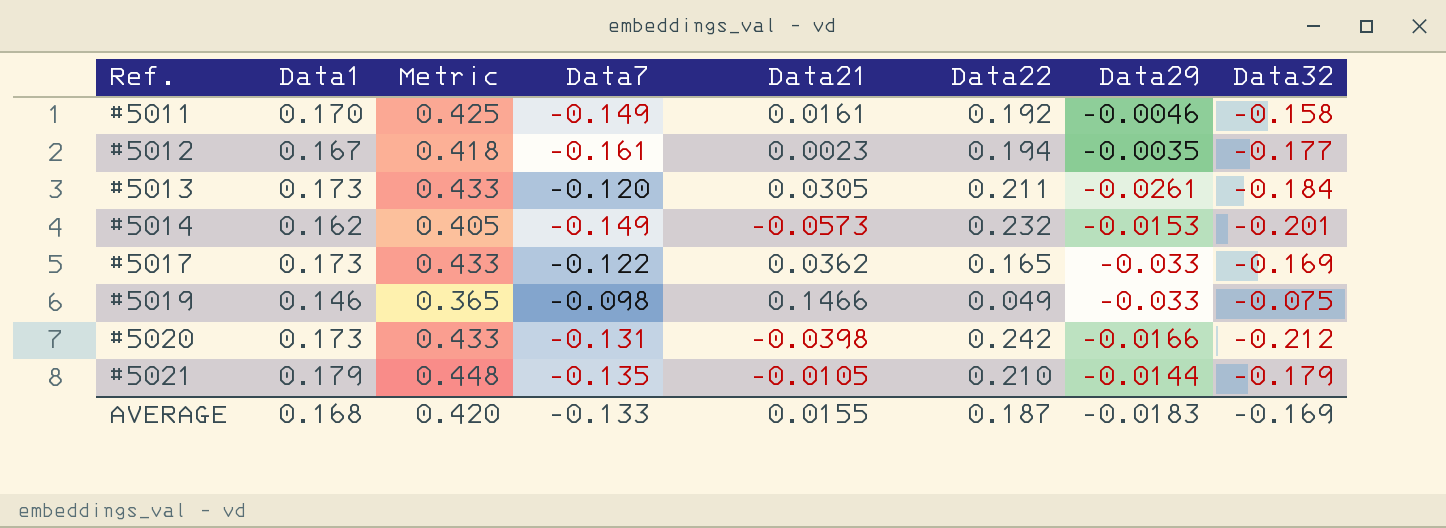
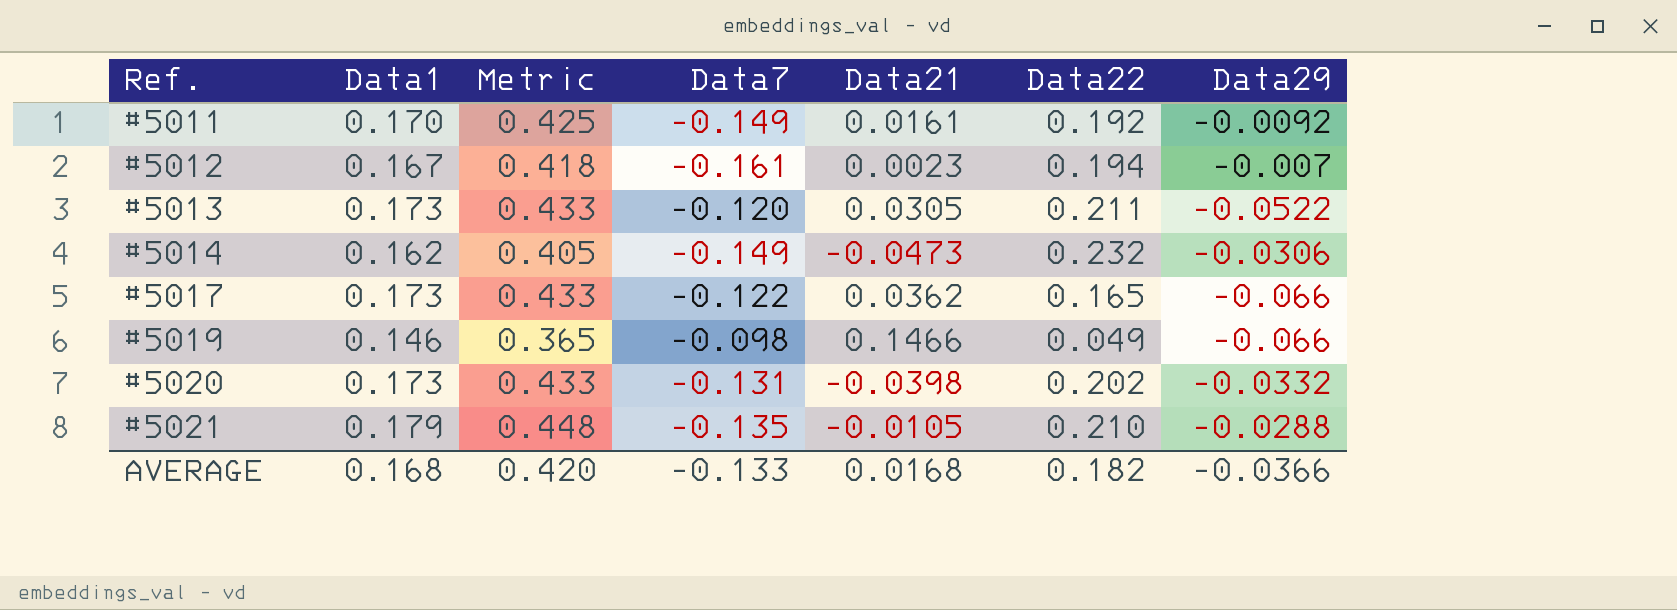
column Data32 | position: 8 -> none
#5011 | Data29: -0.0046 -> -0.0092
#5012 | Data29: -0.0035 -> -0.007
#5013 | Data29: -0.0261 -> -0.0522
#5014 | Data21: -0.0573 -> -0.0473
#5014 | Data29: -0.0153 -> -0.0306
#5017 | Data29: -0.033 -> -0.066
#5019 | Data29: -0.033 -> -0.066
#5020 | Data22: 0.242 -> 0.202
#5020 | Data29: -0.0166 -> -0.0332
#5021 | Data29: -0.0144 -> -0.0288
AVERAGE | Data21: 0.0155 -> 0.0168
AVERAGE | Data22: 0.187 -> 0.182
AVERAGE | Data29: -0.0183 -> -0.0366

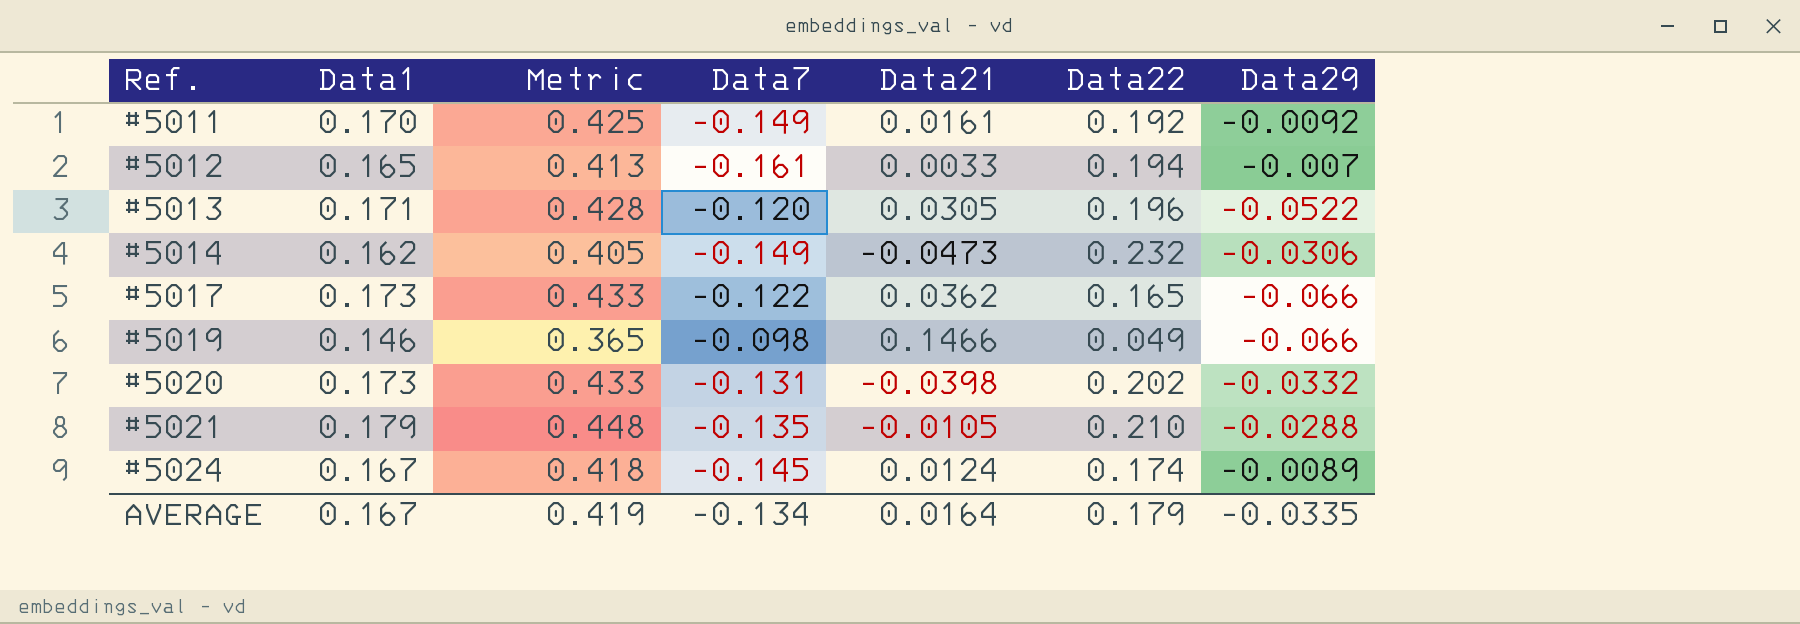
#5012 | Data1: 0.167 -> 0.165
#5012 | Metric: 0.418 -> 0.413
#5012 | Data21: 0.0023 -> 0.0033
#5013 | Data1: 0.173 -> 0.171
#5013 | Metric: 0.433 -> 0.428
#5013 | Data22: 0.211 -> 0.196
row #5024: none -> 0.167 | 0.418 | -0.145 | 0.0124 | 0.174 | -0.0089
AVERAGE | Data1: 0.168 -> 0.167
AVERAGE | Metric: 0.420 -> 0.419
AVERAGE | Data7: -0.133 -> -0.134
AVERAGE | Data21: 0.0168 -> 0.0164
AVERAGE | Data22: 0.182 -> 0.179
AVERAGE | Data29: -0.0366 -> -0.0335

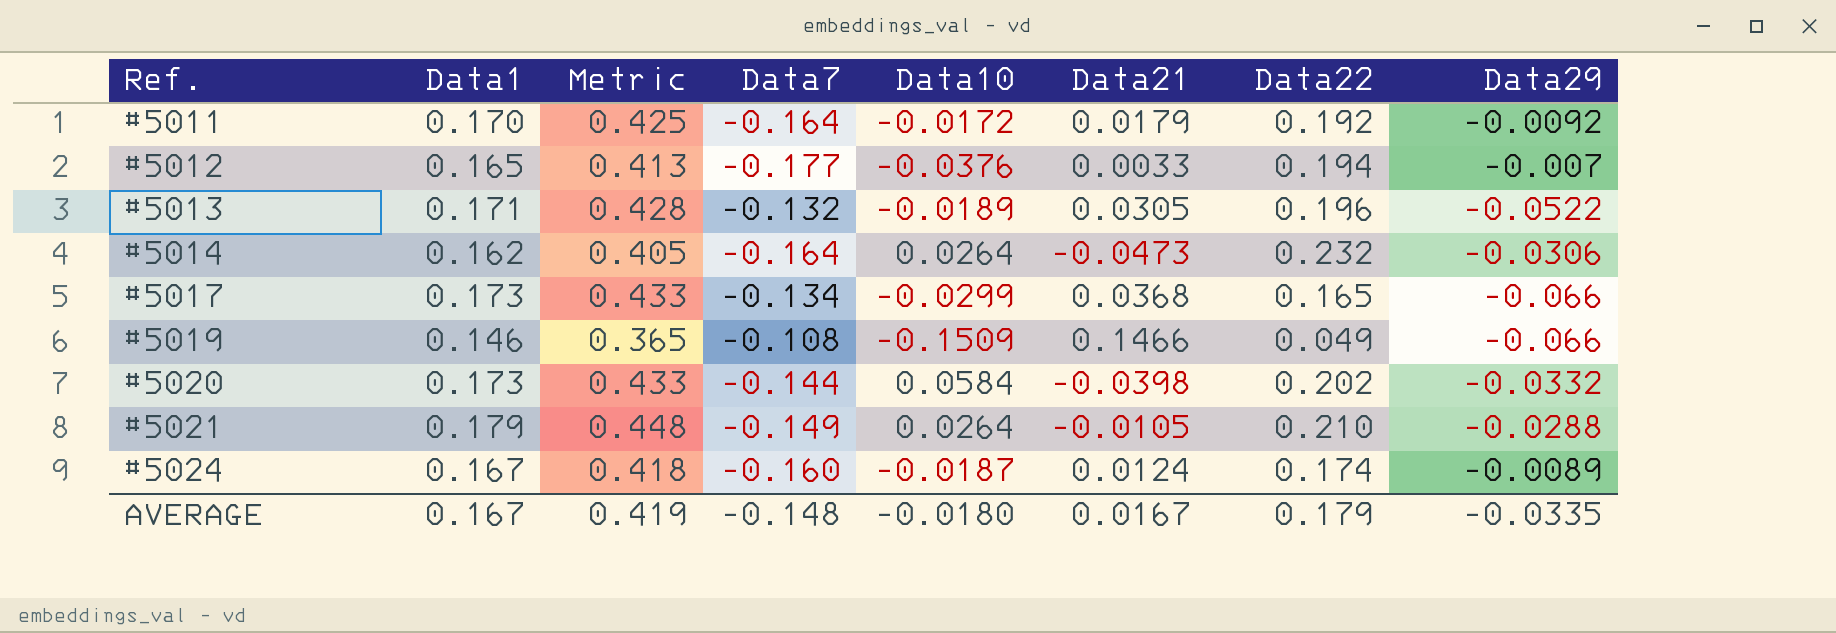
column Data10 | position: none -> 5
#5011 | Data7: -0.149 -> -0.164
#5011 | Data21: 0.0161 -> 0.0179
#5012 | Data7: -0.161 -> -0.177
#5013 | Data7: -0.120 -> -0.132
#5014 | Data7: -0.149 -> -0.164
#5017 | Data7: -0.122 -> -0.134
#5017 | Data21: 0.0362 -> 0.0368
#5019 | Data7: -0.098 -> -0.108
#5020 | Data7: -0.131 -> -0.144
#5021 | Data7: -0.135 -> -0.149
#5024 | Data7: -0.145 -> -0.160
AVERAGE | Data7: -0.134 -> -0.148
AVERAGE | Data21: 0.0164 -> 0.0167

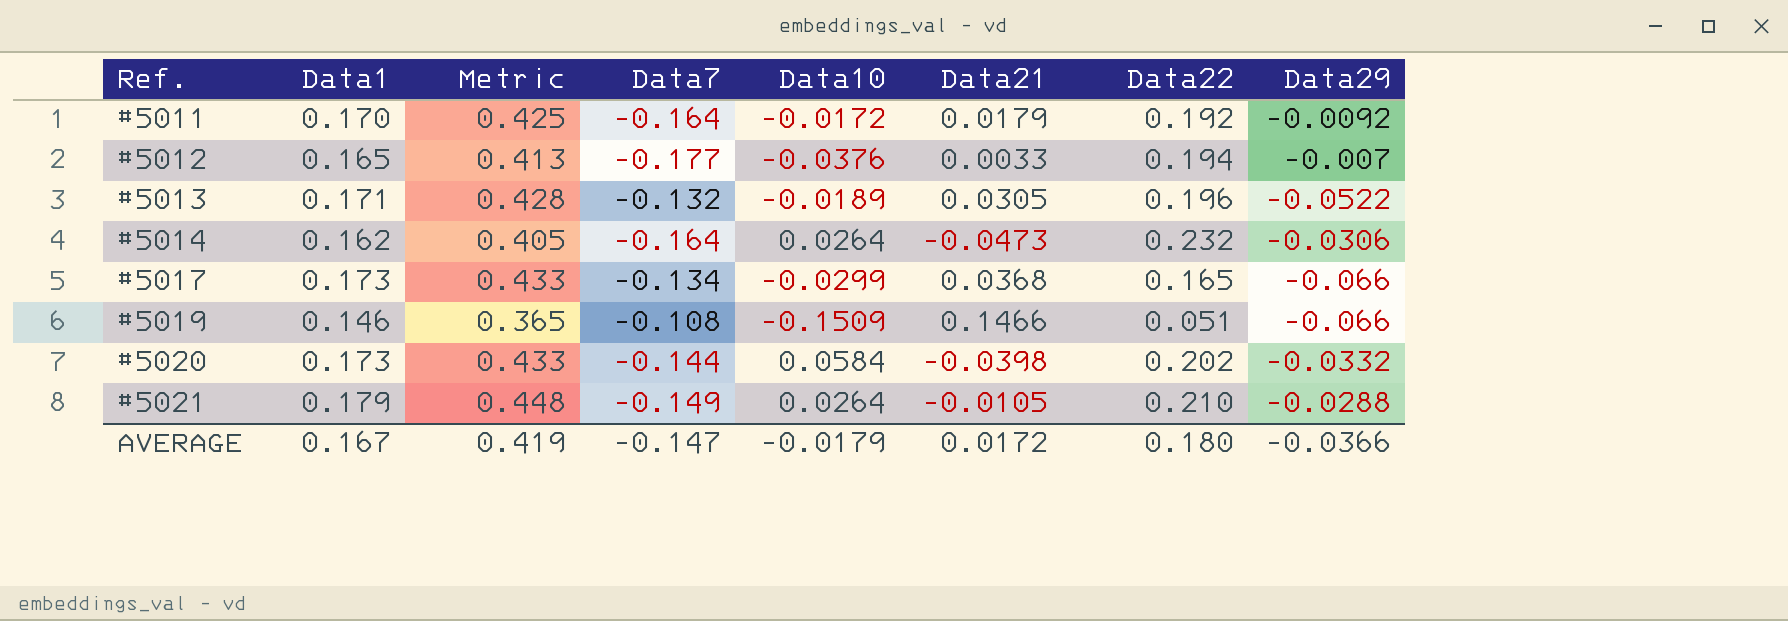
row #5024: 0.167 | 0.418 | -0.160 | -0.0187 | 0.0124 | 0.174 | -0.0089 -> none
#5019 | Data22: 0.049 -> 0.051
AVERAGE | Data7: -0.148 -> -0.147
AVERAGE | Data10: -0.0180 -> -0.0179
AVERAGE | Data21: 0.0167 -> 0.0172
AVERAGE | Data22: 0.179 -> 0.180
AVERAGE | Data29: -0.0335 -> -0.0366

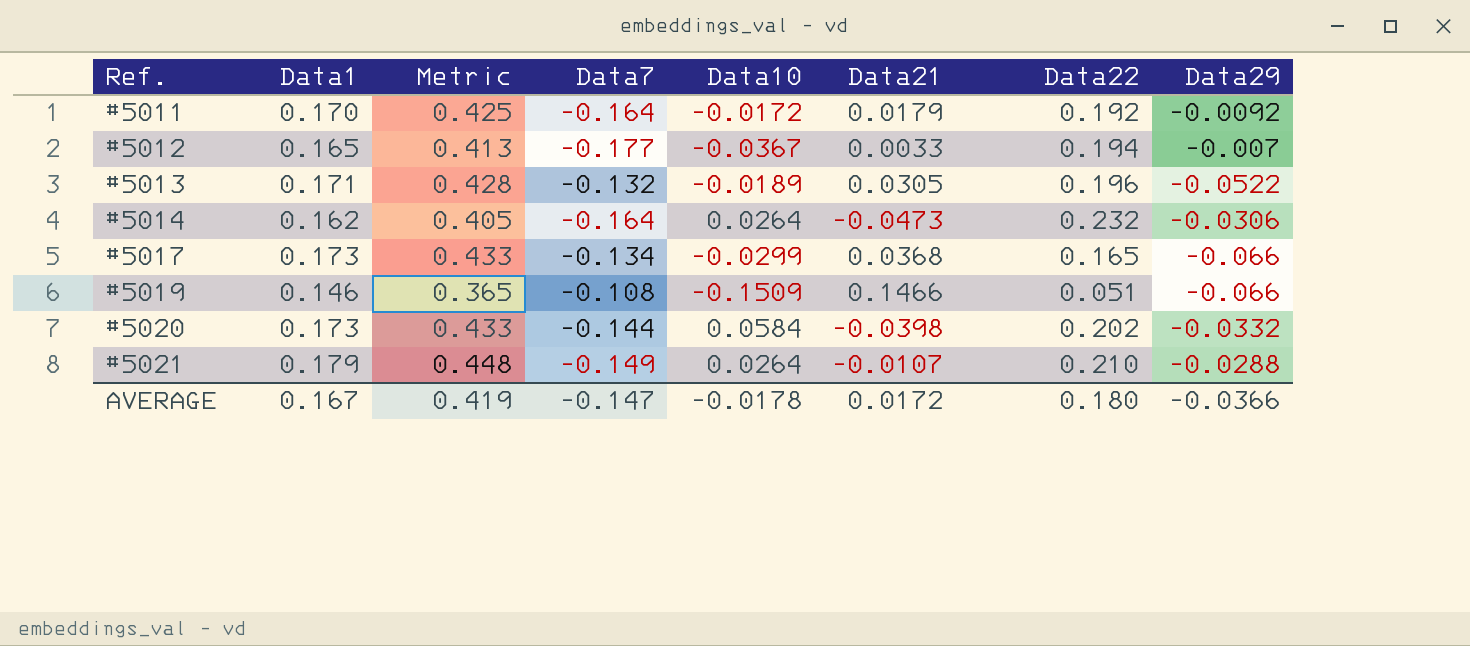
#5012 | Data10: -0.0376 -> -0.0367
#5021 | Data21: -0.0105 -> -0.0107
AVERAGE | Data10: -0.0179 -> -0.0178

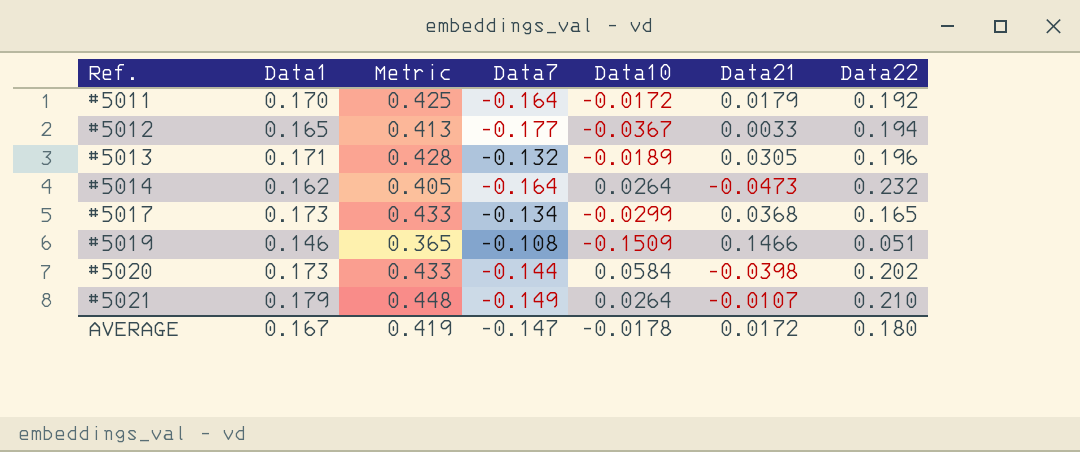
column Data29 | position: 8 -> none

